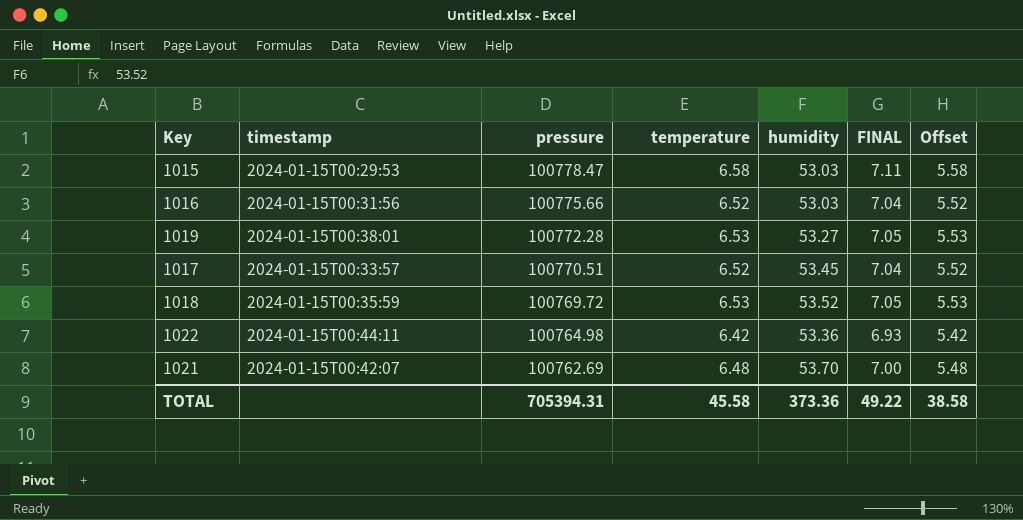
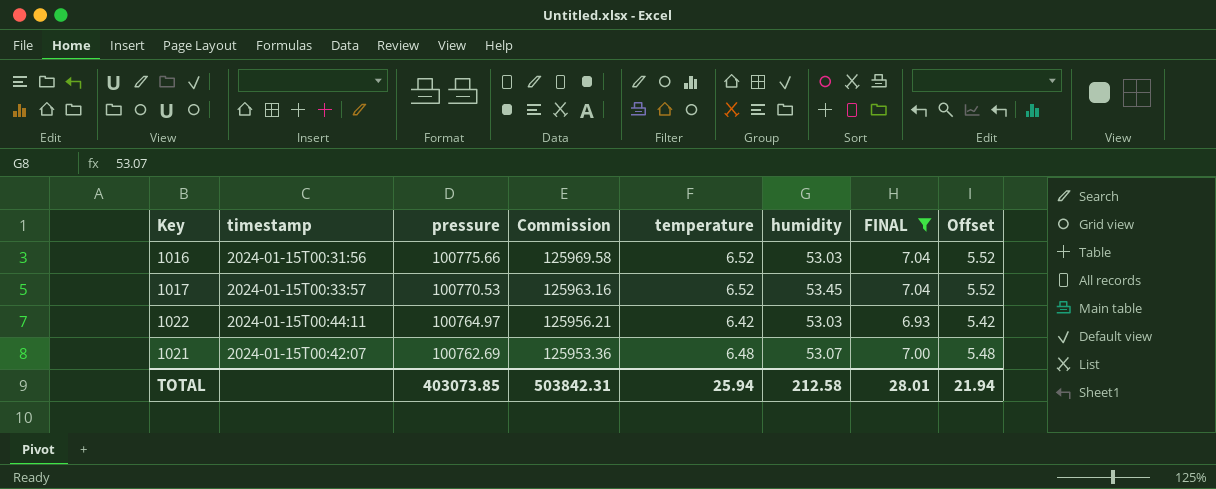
filter: none -> FINAL <= 7.04
column Commission | formula: none -> [pressure] * 1.25
1017 | pressure: 100770.51 -> 100770.53
1022 | pressure: 100764.98 -> 100764.97
1022 | humidity: 53.36 -> 53.03
1021 | humidity: 53.70 -> 53.07
TOTAL | pressure: 705394.31 -> 403073.85
TOTAL | temperature: 45.58 -> 25.94
TOTAL | humidity: 373.36 -> 212.58
TOTAL | FINAL: 49.22 -> 28.01
TOTAL | Offset: 38.58 -> 21.94

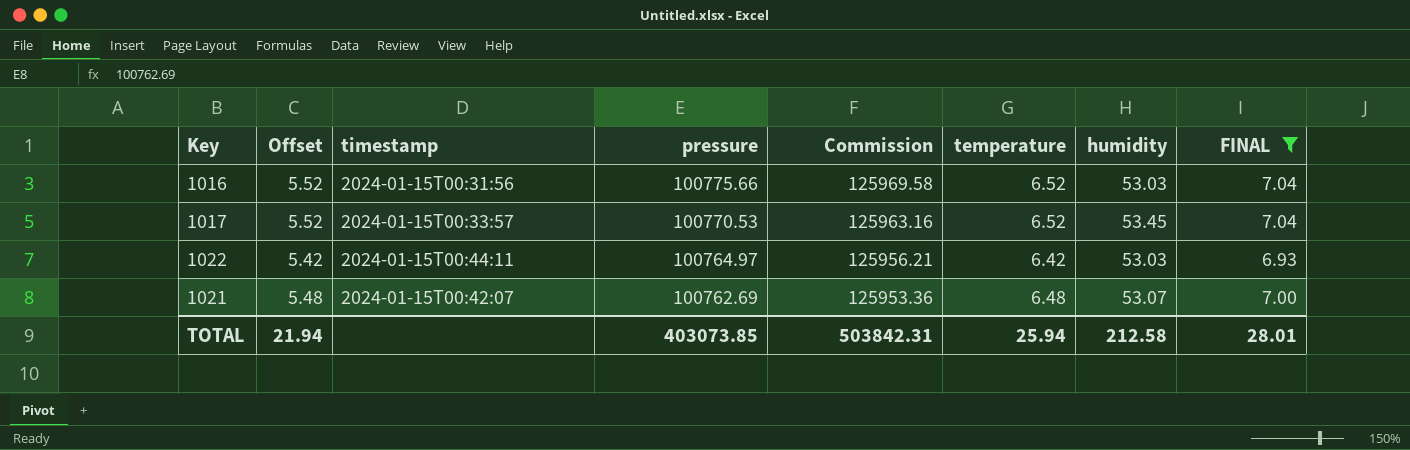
column Offset | position: 8 -> 2

